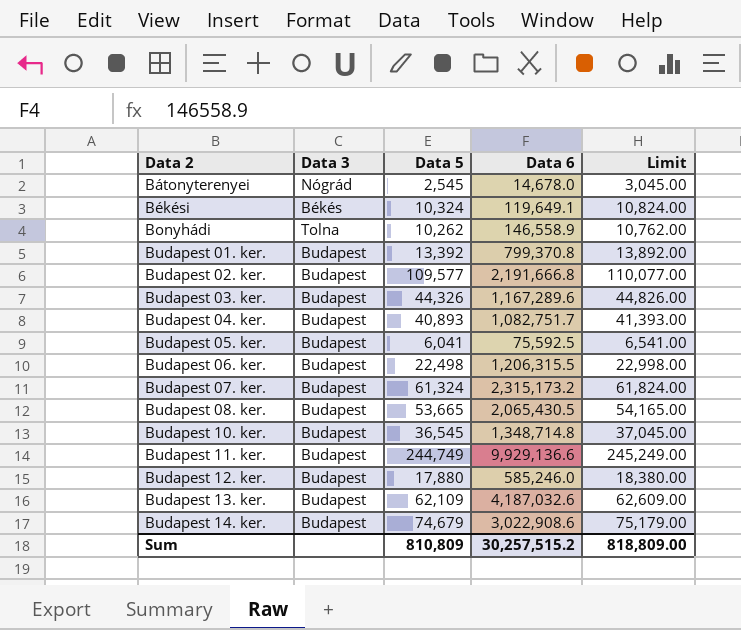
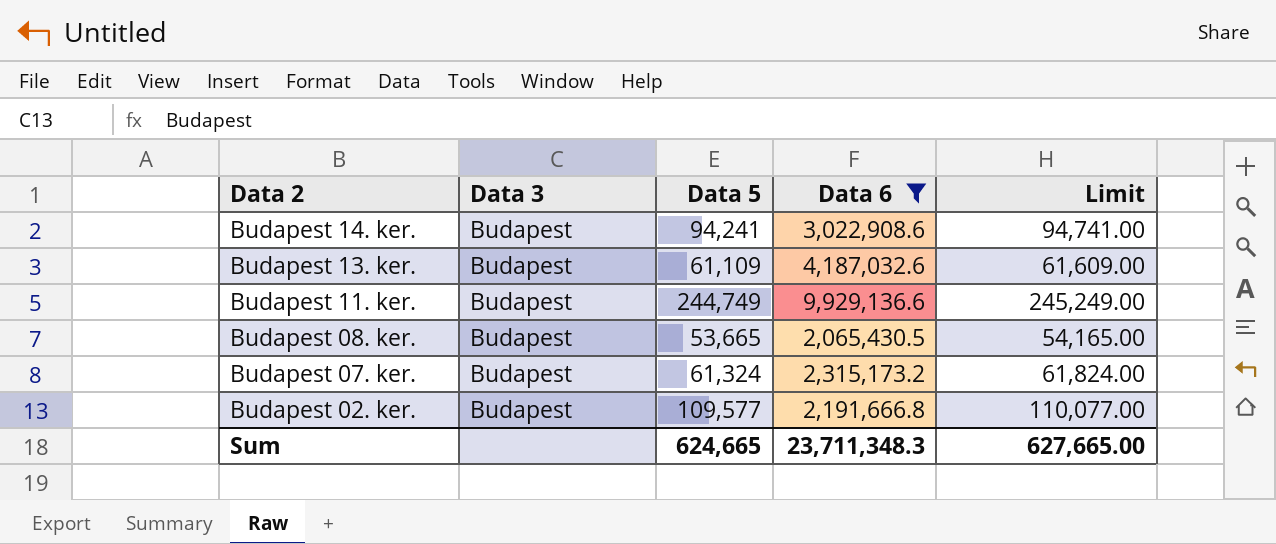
filter: none -> Data 6 >= 2,065,430.5
row order: Data 2 ascending -> Data 2 descending
Budapest 14. ker. | Data 5: 74,679 -> 94,241
Budapest 14. ker. | Limit: 75,179.00 -> 94,741.00
Budapest 13. ker. | Data 5: 62,109 -> 61,109
Budapest 13. ker. | Limit: 62,609.00 -> 61,609.00
Sum | Data 5: 810,809 -> 624,665
Sum | Data 6: 30,257,515.2 -> 23,711,348.3
Sum | Limit: 818,809.00 -> 627,665.00

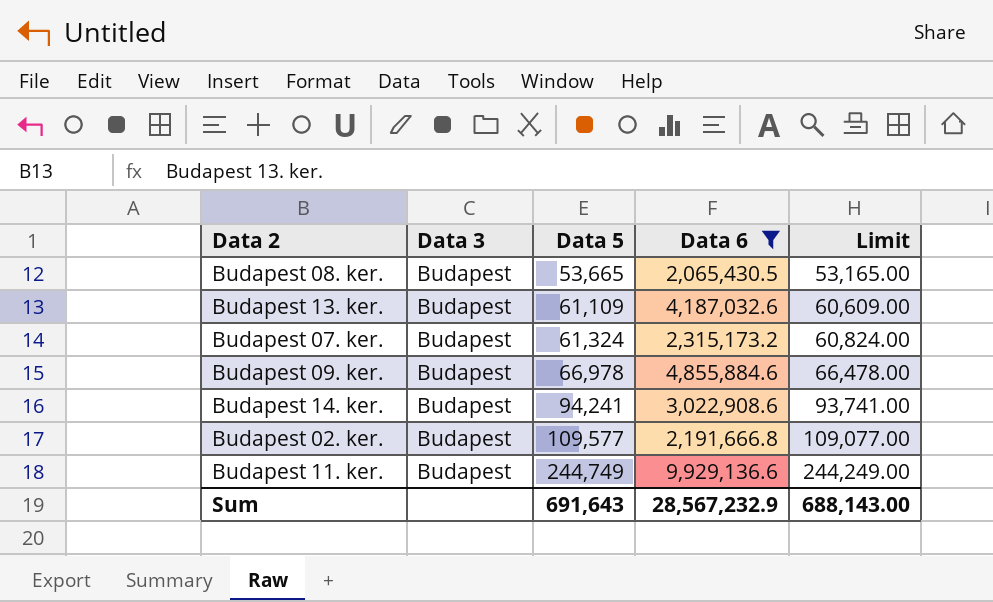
row order: Data 2 descending -> Data 5 ascending
column Limit | formula: [Data 5] + 500 -> [Data 5] - 500
row Budapest 09. ker.: none -> Budapest | 66,978 | 4,855,884.6 | 66,478.00
Sum | Data 5: 624,665 -> 691,643
Sum | Data 6: 23,711,348.3 -> 28,567,232.9
Sum | Limit: 627,665.00 -> 688,143.00

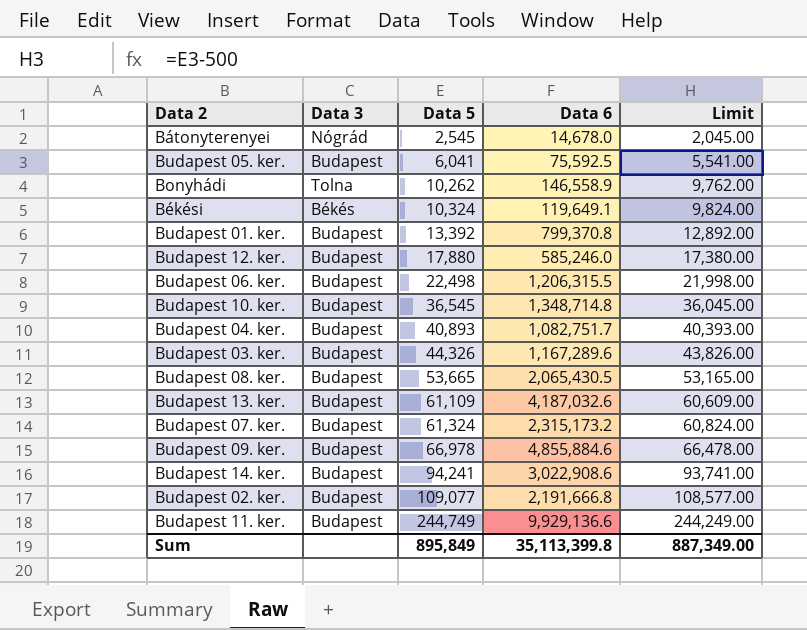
filter: Data 6 >= 2,065,430.5 -> none
Budapest 02. ker. | Data 5: 109,577 -> 109,077
Budapest 02. ker. | Limit: 109,077.00 -> 108,577.00
Sum | Data 5: 691,643 -> 895,849
Sum | Data 6: 28,567,232.9 -> 35,113,399.8
Sum | Limit: 688,143.00 -> 887,349.00

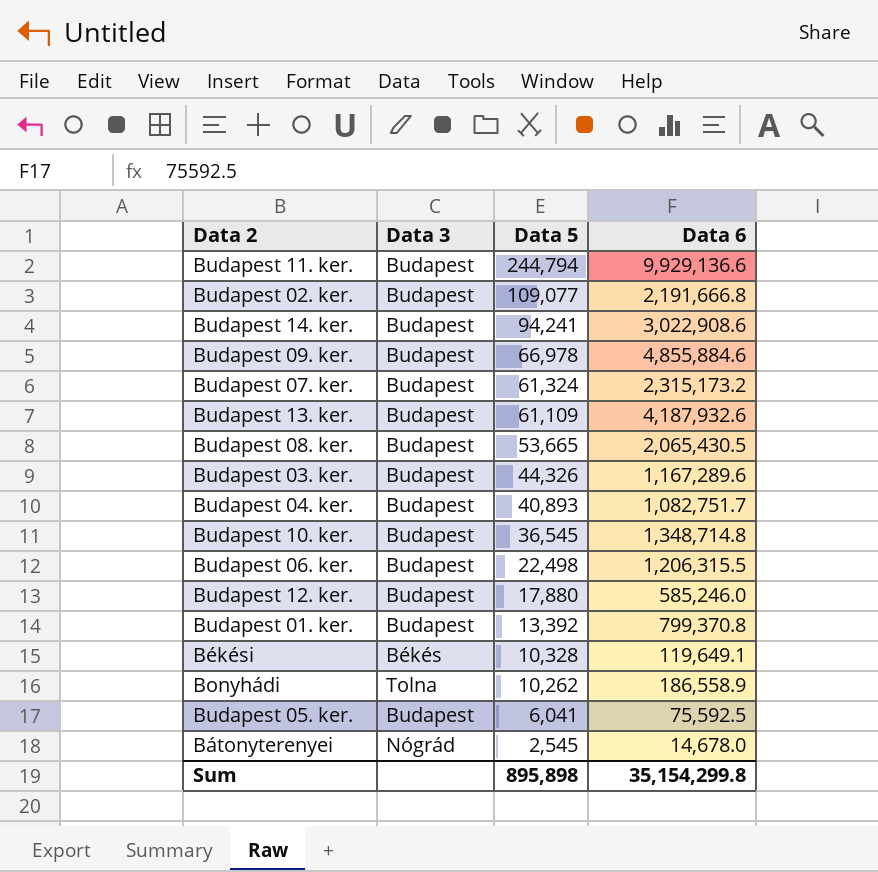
row order: Data 5 ascending -> Data 5 descending
column Limit | formula: [Data 5] - 500 -> none
Budapest 11. ker. | Data 5: 244,749 -> 244,794
Budapest 13. ker. | Data 6: 4,187,032.6 -> 4,187,932.6
Békési | Data 5: 10,324 -> 10,328
Bonyhádi | Data 6: 146,558.9 -> 186,558.9
Sum | Data 5: 895,849 -> 895,898
Sum | Data 6: 35,113,399.8 -> 35,154,299.8

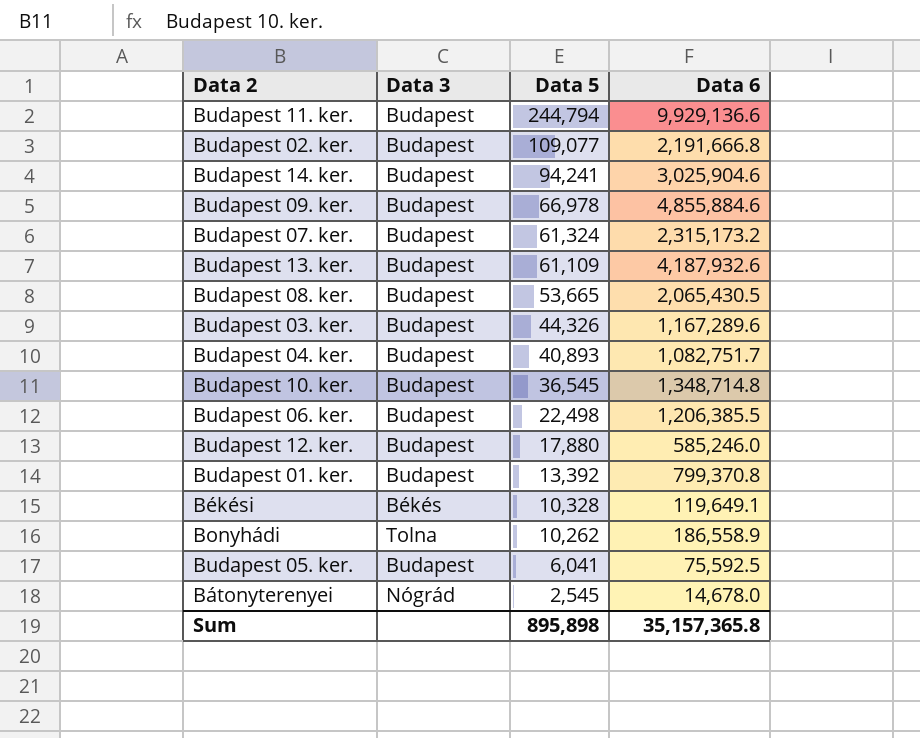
Budapest 14. ker. | Data 6: 3,022,908.6 -> 3,025,904.6
Budapest 06. ker. | Data 6: 1,206,315.5 -> 1,206,385.5
Sum | Data 6: 35,154,299.8 -> 35,157,365.8

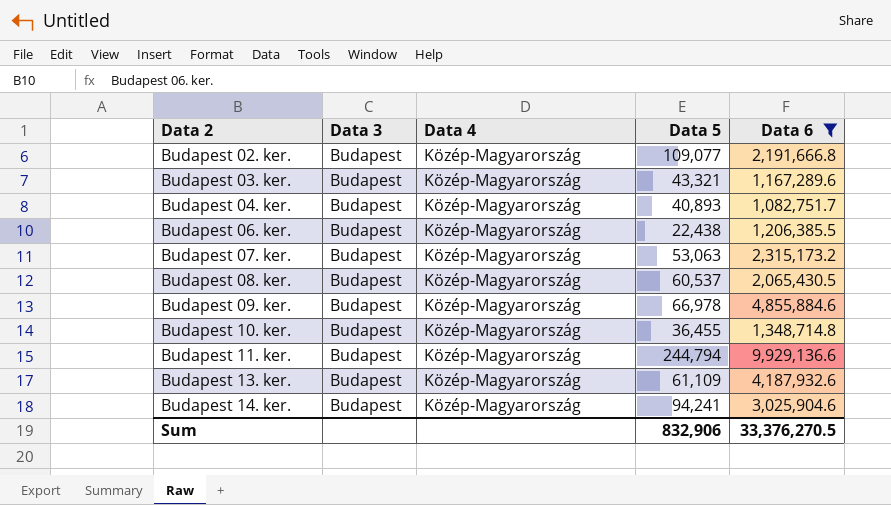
filter: none -> Data 6 >= 1,082,751.7
row order: Data 5 descending -> Data 2 ascending
column Data 4 | position: none -> 3
Budapest 03. ker. | Data 5: 44,326 -> 43,321
Budapest 06. ker. | Data 5: 22,498 -> 22,438
Budapest 07. ker. | Data 5: 61,324 -> 53,063
Budapest 08. ker. | Data 5: 53,665 -> 60,537
Budapest 10. ker. | Data 5: 36,545 -> 36,455
Sum | Data 5: 895,898 -> 832,906
Sum | Data 6: 35,157,365.8 -> 33,376,270.5

